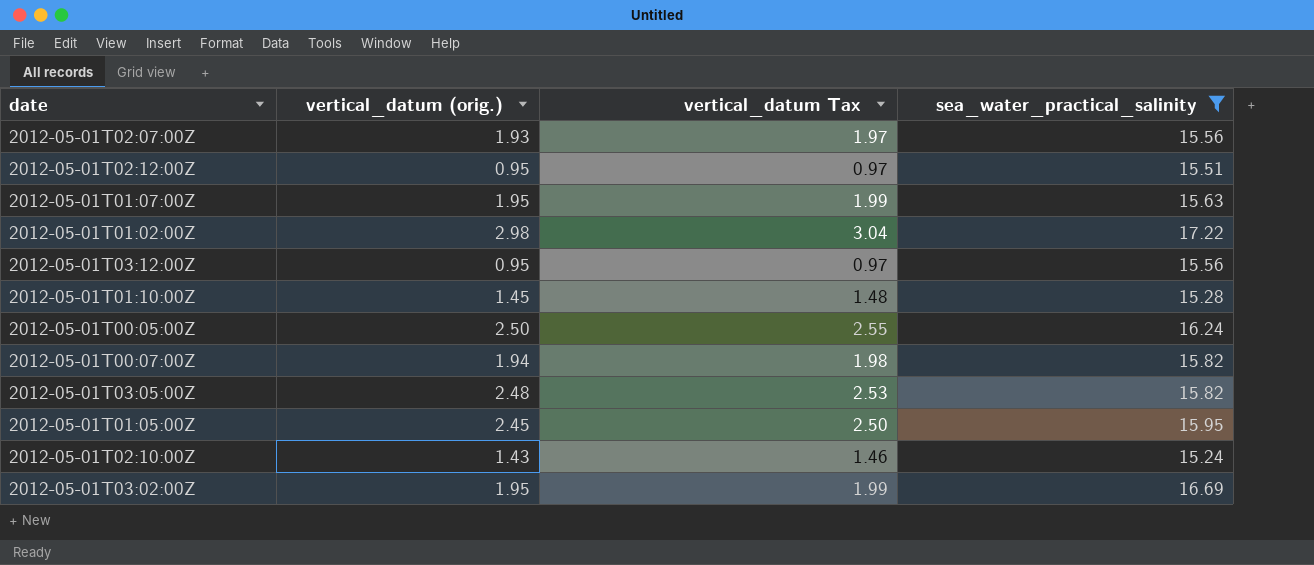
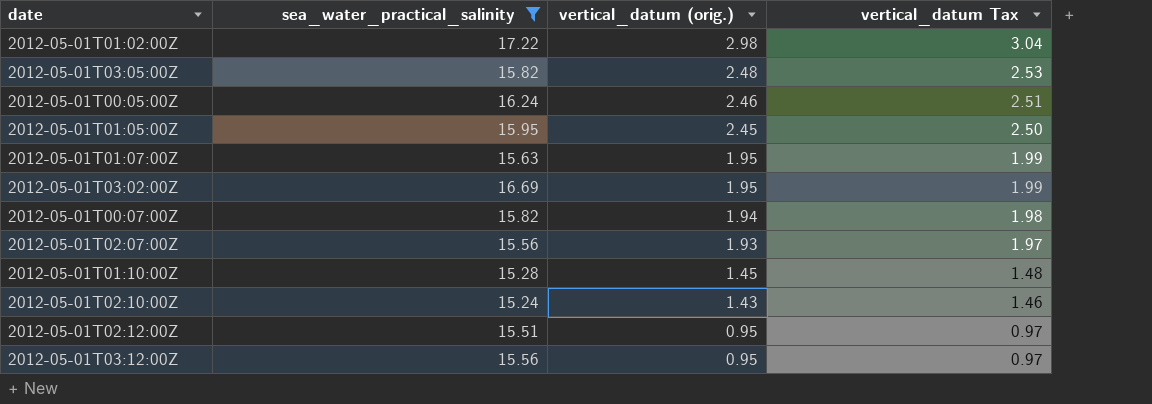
row order: none -> vertical_datum (orig.) descending
column sea_water_practical_salinity | position: 4 -> 2
2012-05-01T00:05:00Z | vertical_datum (orig.): 2.50 -> 2.46
2012-05-01T00:05:00Z | vertical_datum Tax: 2.55 -> 2.51

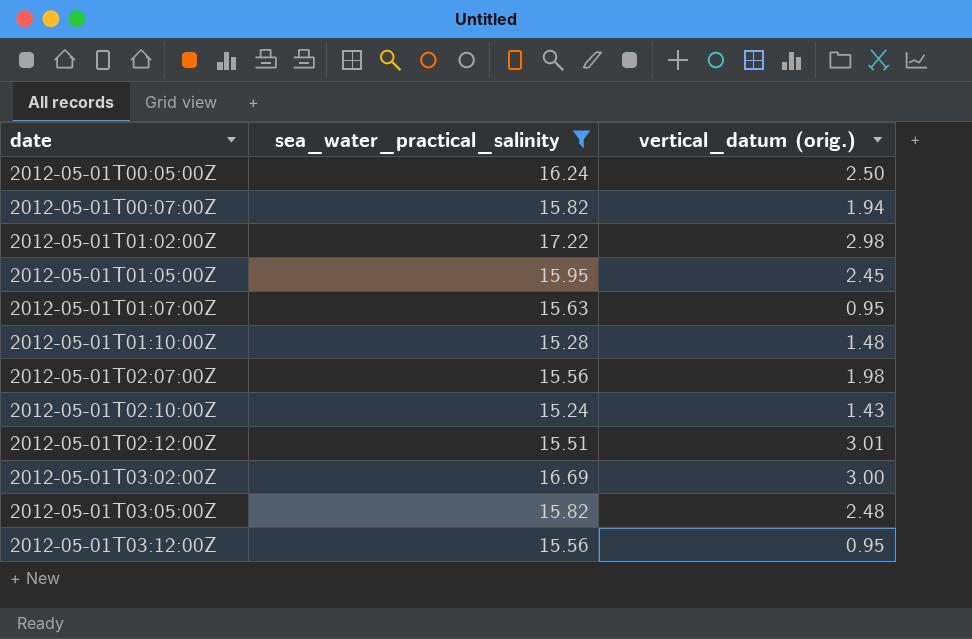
row order: vertical_datum (orig.) descending -> date ascending
column vertical_datum Tax | formula: [vertical_datum (orig.)] * 1.02 -> none
2012-05-01T00:05:00Z | vertical_datum (orig.): 2.46 -> 2.50
2012-05-01T01:07:00Z | vertical_datum (orig.): 1.95 -> 0.95
2012-05-01T01:10:00Z | vertical_datum (orig.): 1.45 -> 1.48
2012-05-01T02:07:00Z | vertical_datum (orig.): 1.93 -> 1.98
2012-05-01T02:12:00Z | vertical_datum (orig.): 0.95 -> 3.01
2012-05-01T03:02:00Z | vertical_datum (orig.): 1.95 -> 3.00

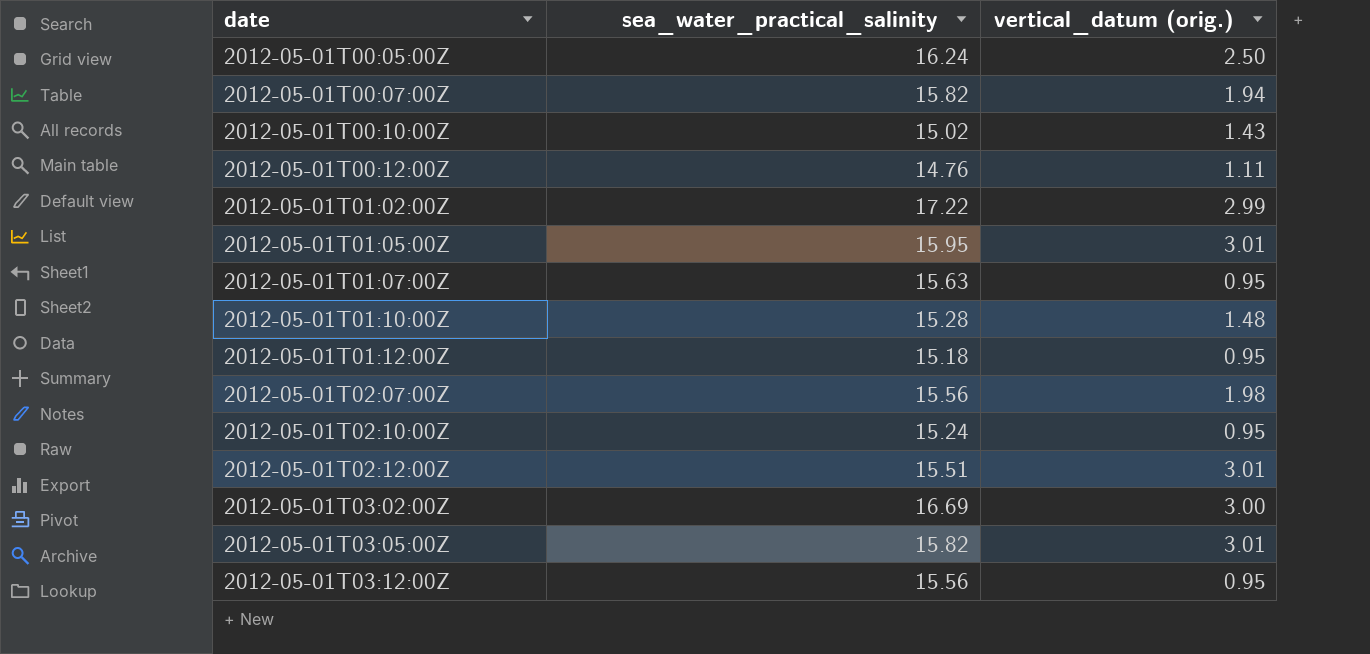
filter: sea_water_practical_salinity >= 15.24 -> none
2012-05-01T01:02:00Z | vertical_datum (orig.): 2.98 -> 2.99
2012-05-01T01:05:00Z | vertical_datum (orig.): 2.45 -> 3.01
2012-05-01T02:10:00Z | vertical_datum (orig.): 1.43 -> 0.95
2012-05-01T03:05:00Z | vertical_datum (orig.): 2.48 -> 3.01

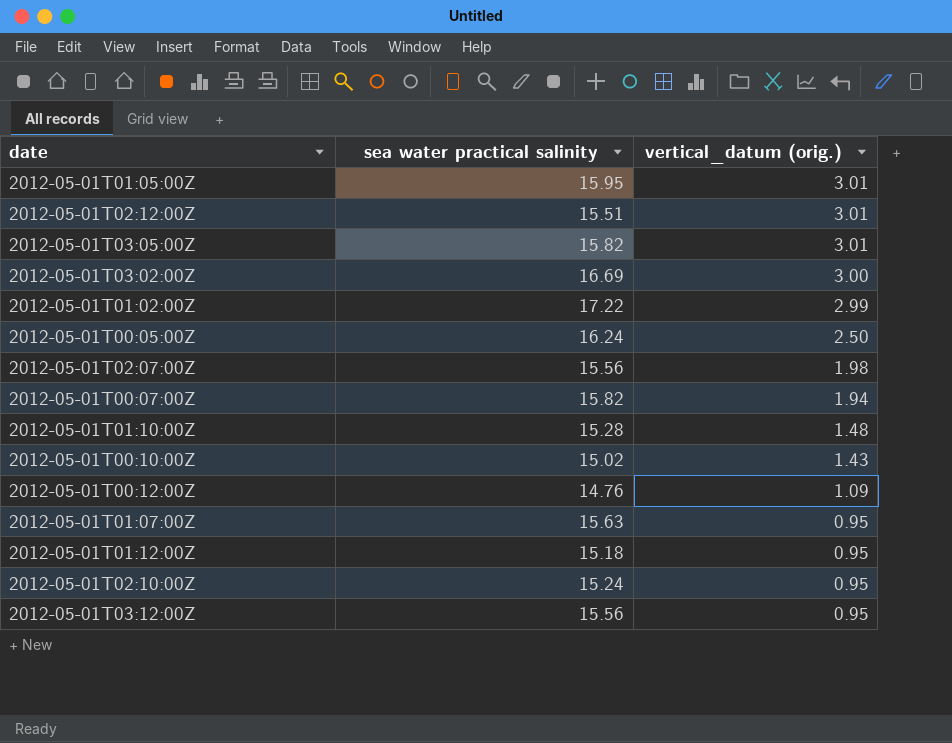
row order: date ascending -> vertical_datum (orig.) descending
column name: sea_water_practical_salinity -> sea water practical salinity
2012-05-01T00:12:00Z | vertical_datum (orig.): 1.11 -> 1.09

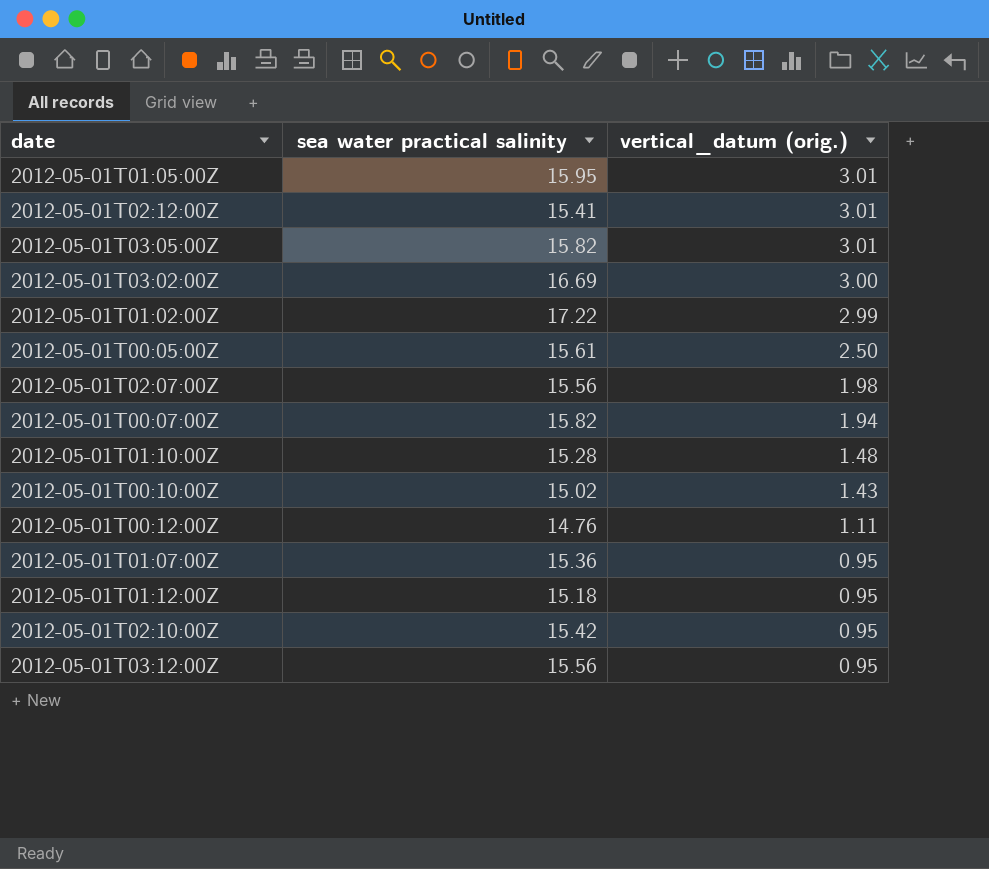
2012-05-01T02:12:00Z | sea water practical salinity: 15.51 -> 15.41
2012-05-01T00:05:00Z | sea water practical salinity: 16.24 -> 15.61
2012-05-01T00:12:00Z | vertical_datum (orig.): 1.09 -> 1.11
2012-05-01T01:07:00Z | sea water practical salinity: 15.63 -> 15.36
2012-05-01T02:10:00Z | sea water practical salinity: 15.24 -> 15.42

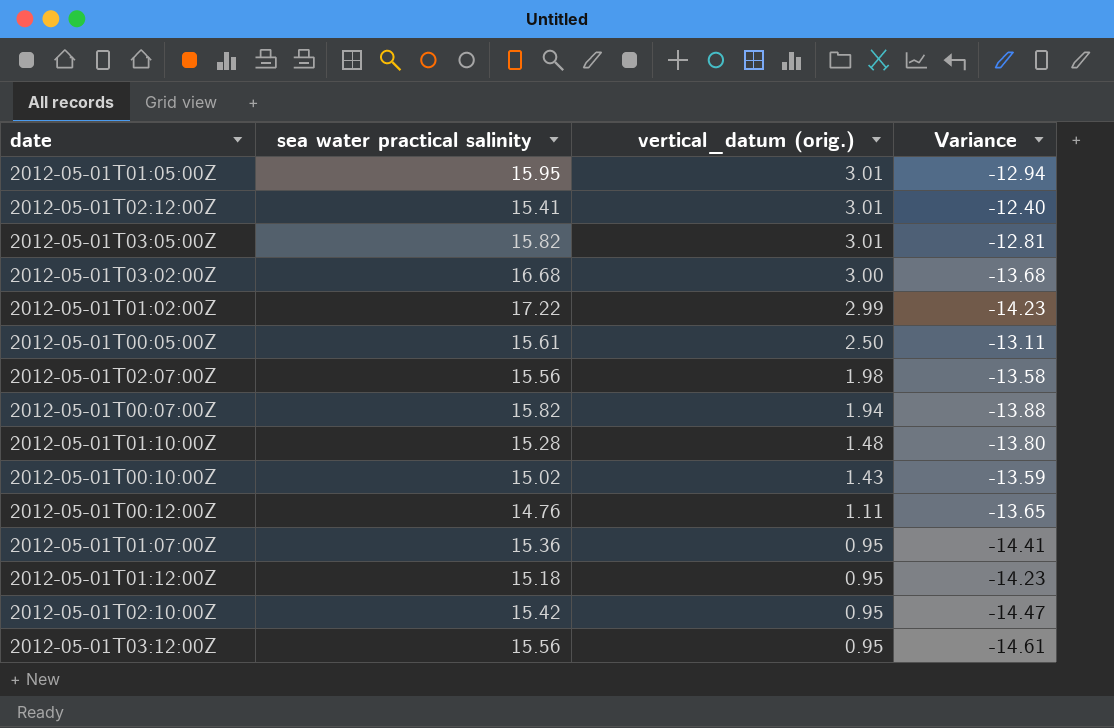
column Variance | formula: none -> [vertical_datum (orig.)] - [sea water practical salinity]
2012-05-01T03:02:00Z | sea water practical salinity: 16.69 -> 16.68

